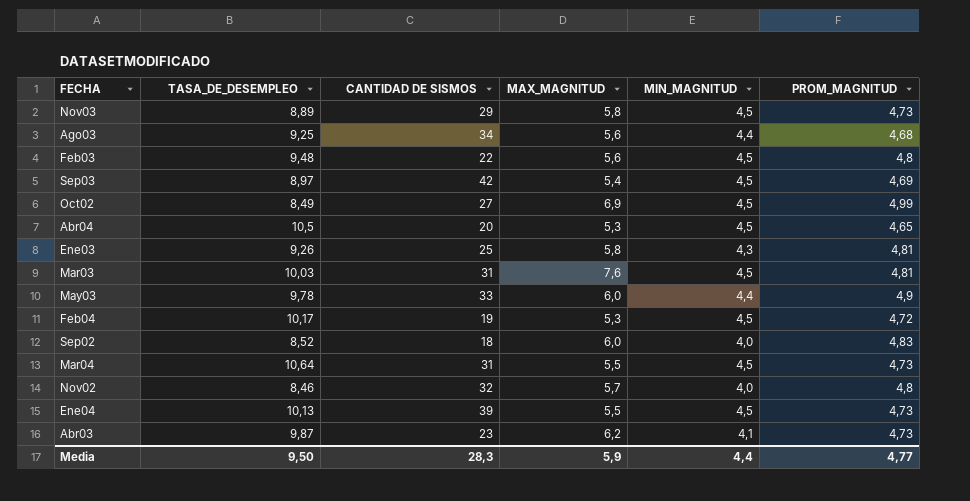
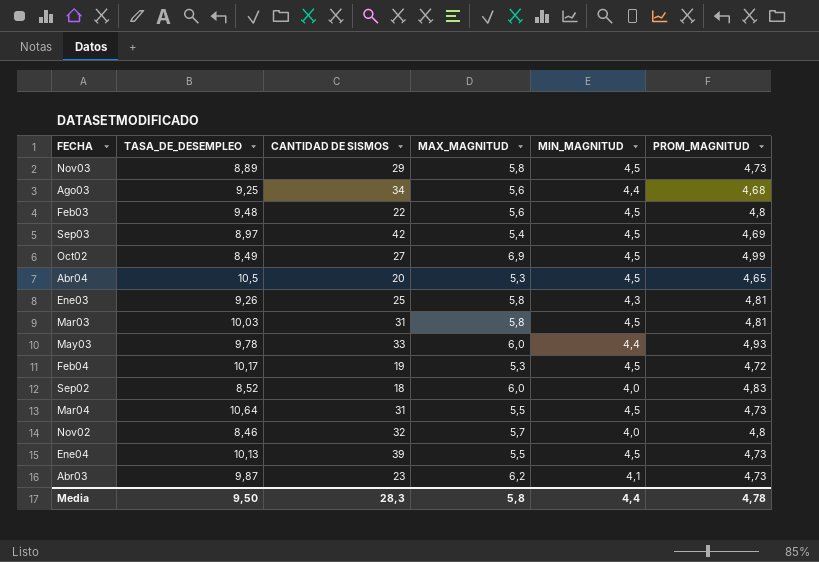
Mar03 | MAX_MAGNITUD: 7,6 -> 5,8
May03 | PROM_MAGNITUD: 4,9 -> 4,93
Media | MAX_MAGNITUD: 5,9 -> 5,8
Media | PROM_MAGNITUD: 4,77 -> 4,78

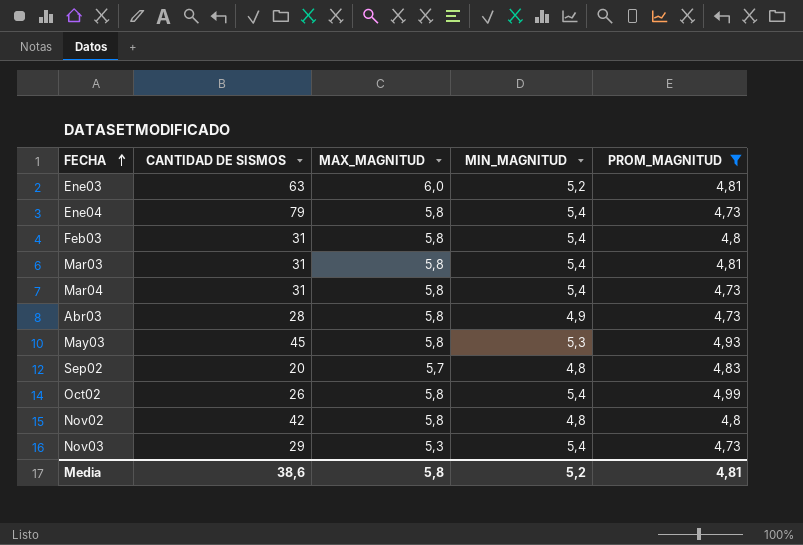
filter: none -> PROM_MAGNITUD >= 4,73
row order: none -> FECHA ascending
column TASA_DE_DESEMPLEO | position: 2 -> none
Ene03 | CANTIDAD DE SISMOS: 25 -> 63
Ene03 | MAX_MAGNITUD: 5,8 -> 6,0
Ene03 | MIN_MAGNITUD: 4,3 -> 5,2
Ene04 | CANTIDAD DE SISMOS: 39 -> 79
Ene04 | MAX_MAGNITUD: 5,5 -> 5,8
Ene04 | MIN_MAGNITUD: 4,5 -> 5,4
Feb03 | CANTIDAD DE SISMOS: 22 -> 31
Feb03 | MAX_MAGNITUD: 5,6 -> 5,8
Feb03 | MIN_MAGNITUD: 4,5 -> 5,4
Mar03 | MIN_MAGNITUD: 4,5 -> 5,4
Mar04 | MAX_MAGNITUD: 5,5 -> 5,8
Mar04 | MIN_MAGNITUD: 4,5 -> 5,4
Abr03 | CANTIDAD DE SISMOS: 23 -> 28
Abr03 | MAX_MAGNITUD: 6,2 -> 5,8
Abr03 | MIN_MAGNITUD: 4,1 -> 4,9
May03 | CANTIDAD DE SISMOS: 33 -> 45
May03 | MAX_MAGNITUD: 6,0 -> 5,8
May03 | MIN_MAGNITUD: 4,4 -> 5,3
Sep02 | CANTIDAD DE SISMOS: 18 -> 20
Sep02 | MAX_MAGNITUD: 6,0 -> 5,7
Sep02 | MIN_MAGNITUD: 4,0 -> 4,8
Oct02 | CANTIDAD DE SISMOS: 27 -> 26
Oct02 | MAX_MAGNITUD: 6,9 -> 5,8
Oct02 | MIN_MAGNITUD: 4,5 -> 5,4
Nov02 | CANTIDAD DE SISMOS: 32 -> 42
Nov02 | MAX_MAGNITUD: 5,7 -> 5,8
Nov02 | MIN_MAGNITUD: 4,0 -> 4,8
Nov03 | MAX_MAGNITUD: 5,8 -> 5,3
Nov03 | MIN_MAGNITUD: 4,5 -> 5,4
Media | CANTIDAD DE SISMOS: 28,3 -> 38,6
Media | MIN_MAGNITUD: 4,4 -> 5,2
Media | PROM_MAGNITUD: 4,78 -> 4,81

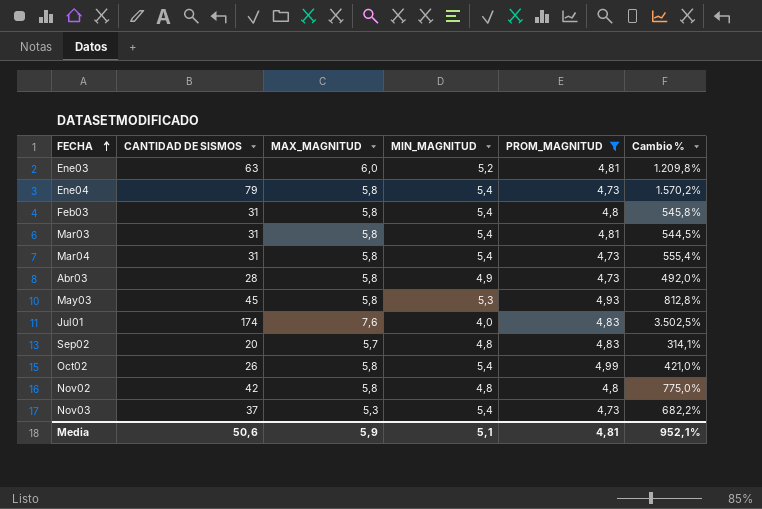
column Cambio % | formula: none -> ([CANTIDAD DE SISMOS] - [PROM_MAGNITUD]) / [PROM_MAGNITUD]
row Jul01: none -> 174 | 7,6 | 4,0 | 4,83 | 3.502,5%
Nov03 | CANTIDAD DE SISMOS: 29 -> 37
Media | CANTIDAD DE SISMOS: 38,6 -> 50,6
Media | MAX_MAGNITUD: 5,8 -> 5,9
Media | MIN_MAGNITUD: 5,2 -> 5,1

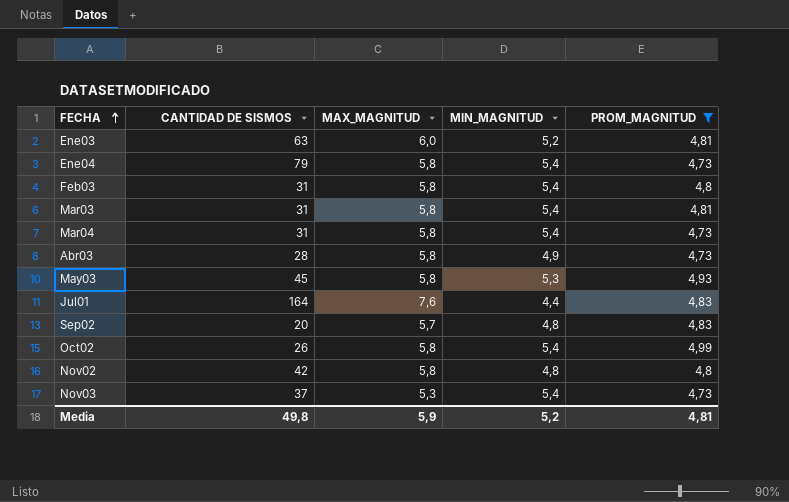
column Cambio % | formula: ([CANTIDAD DE SISMOS] - [PROM_MAGNITUD]) / [PROM_MAGNITUD] -> none
Jul01 | CANTIDAD DE SISMOS: 174 -> 164
Jul01 | MIN_MAGNITUD: 4,0 -> 4,4
Media | CANTIDAD DE SISMOS: 50,6 -> 49,8
Media | MIN_MAGNITUD: 5,1 -> 5,2

